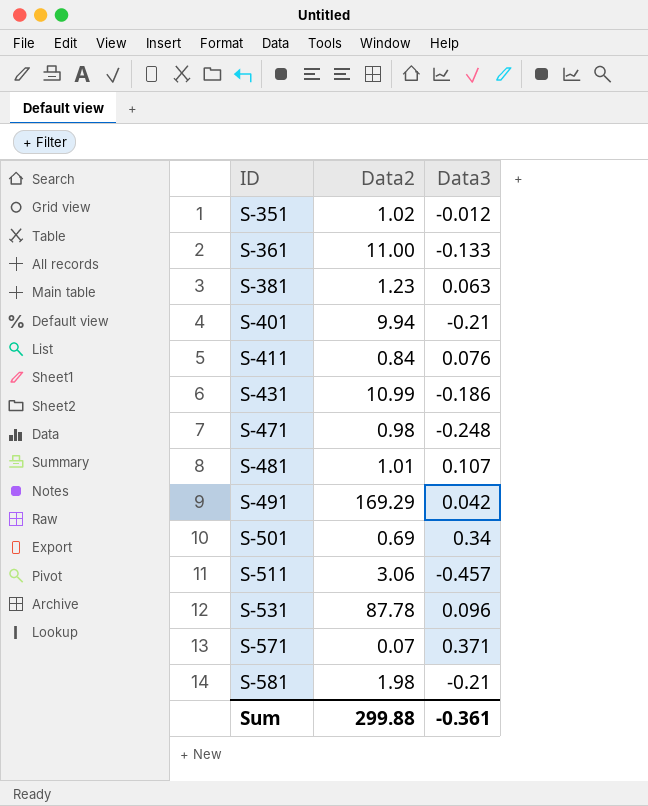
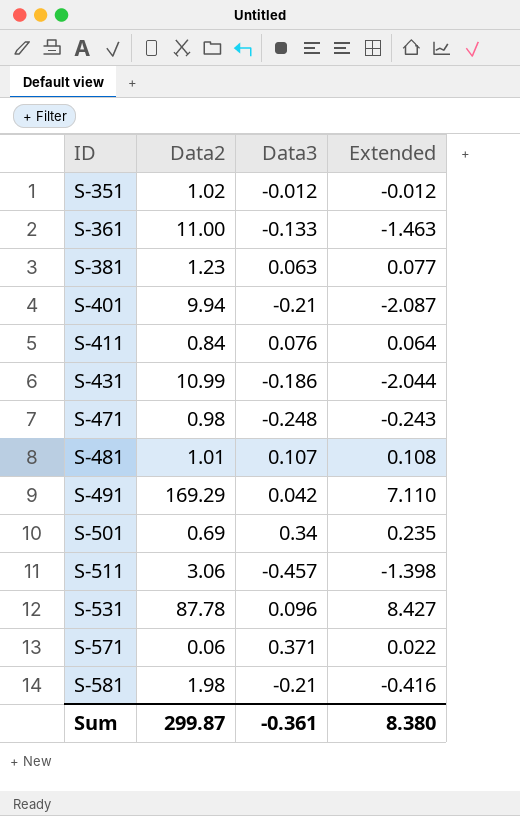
column Extended | formula: none -> [Data2] * [Data3]
S-571 | Data2: 0.07 -> 0.06
Sum | Data2: 299.88 -> 299.87

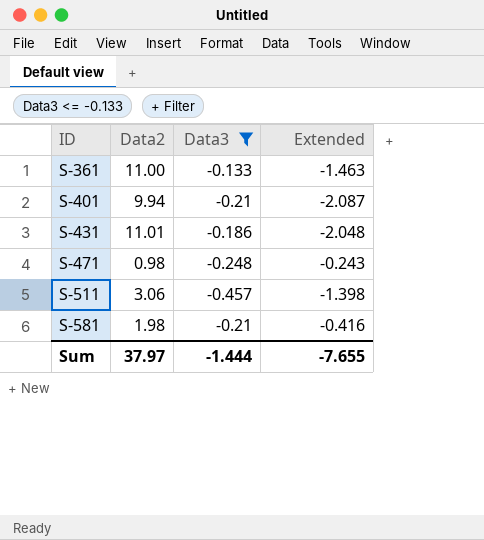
filter: none -> Data3 <= -0.133
S-431 | Data2: 10.99 -> 11.01
S-431 | Extended: -2.044 -> -2.048
Sum | Data2: 299.87 -> 37.97
Sum | Data3: -0.361 -> -1.444
Sum | Extended: 8.380 -> -7.655

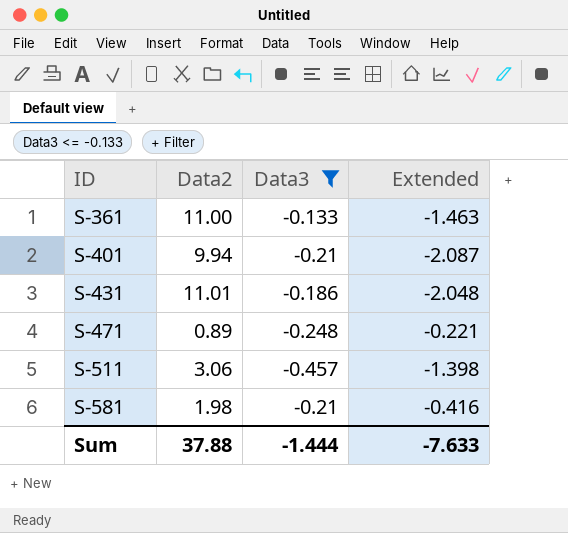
S-471 | Data2: 0.98 -> 0.89
S-471 | Extended: -0.243 -> -0.221
Sum | Data2: 37.97 -> 37.88
Sum | Extended: -7.655 -> -7.633

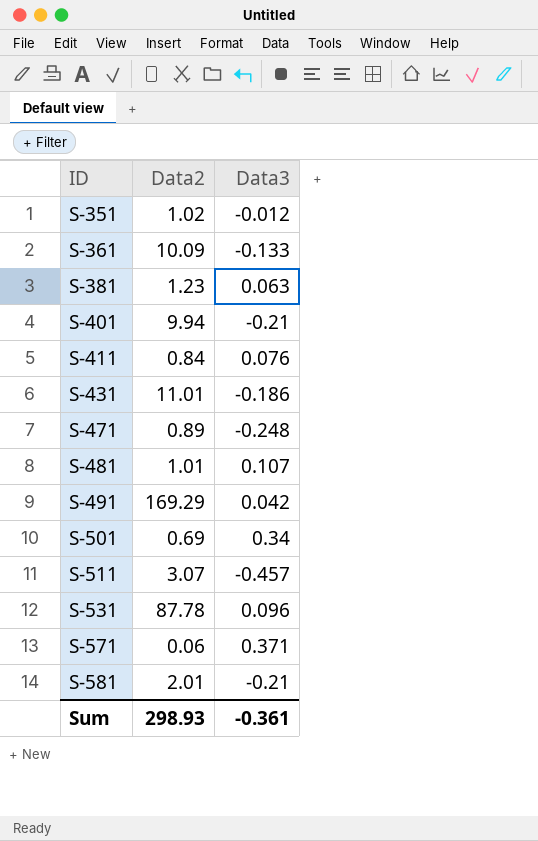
filter: Data3 <= -0.133 -> none
column Extended | formula: [Data2] * [Data3] -> none
S-361 | Data2: 11.00 -> 10.09
S-511 | Data2: 3.06 -> 3.07
S-581 | Data2: 1.98 -> 2.01
Sum | Data2: 37.88 -> 298.93
Sum | Data3: -1.444 -> -0.361

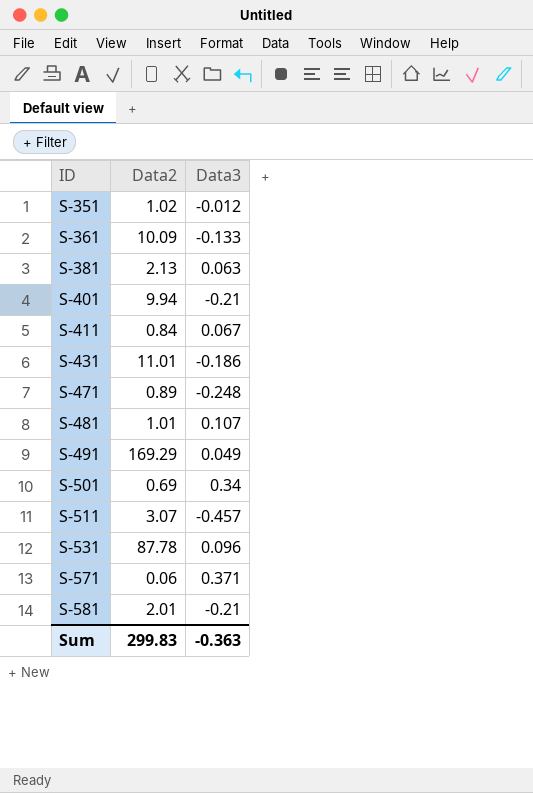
S-381 | Data2: 1.23 -> 2.13
S-411 | Data3: 0.076 -> 0.067
S-491 | Data3: 0.042 -> 0.049
Sum | Data2: 298.93 -> 299.83
Sum | Data3: -0.361 -> -0.363

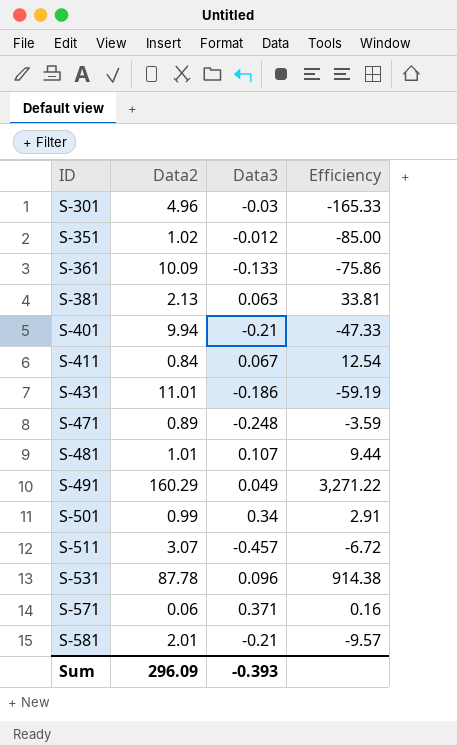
column Efficiency | formula: none -> [Data2] / [Data3]
row S-301: none -> 4.96 | -0.03 | -165.33
S-491 | Data2: 169.29 -> 160.29
S-501 | Data2: 0.69 -> 0.99
Sum | Data2: 299.83 -> 296.09
Sum | Data3: -0.363 -> -0.393

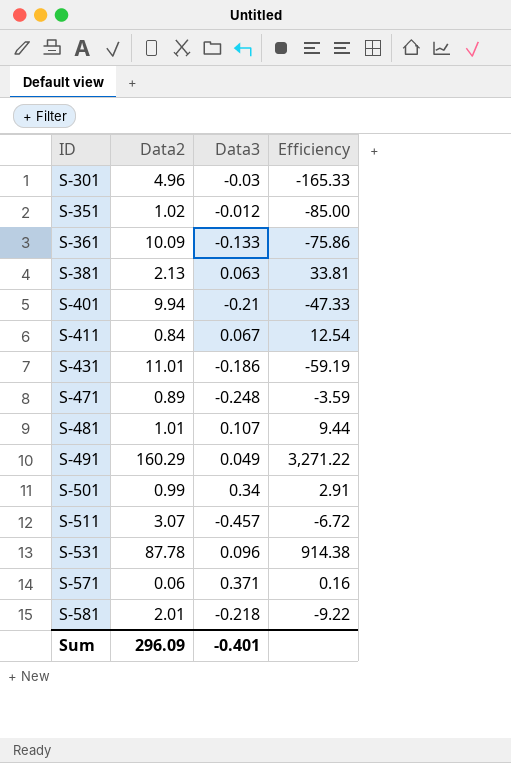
S-581 | Data3: -0.21 -> -0.218
S-581 | Efficiency: -9.57 -> -9.22
Sum | Data3: -0.393 -> -0.401

